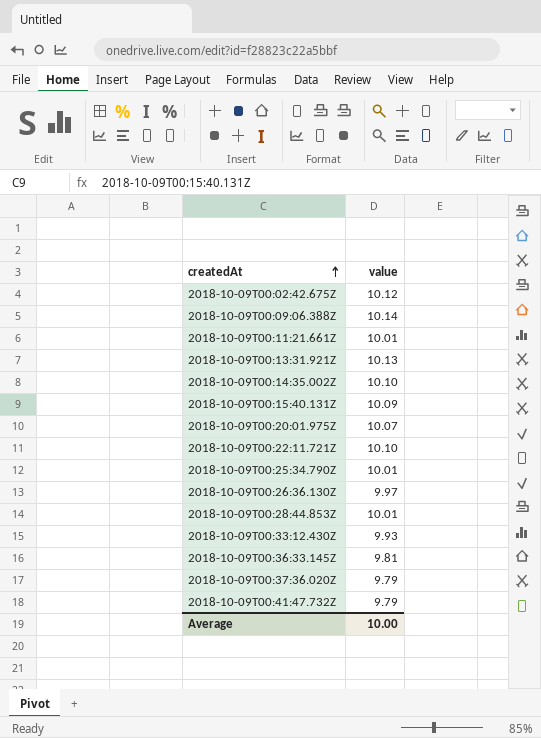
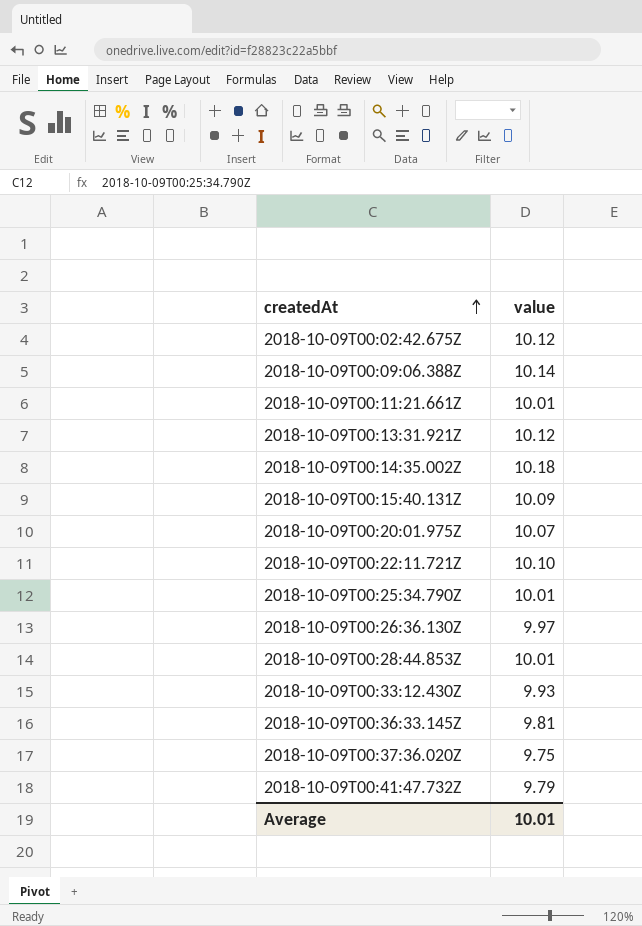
2018-10-09T00:13:31.921Z | value: 10.13 -> 10.12
2018-10-09T00:14:35.002Z | value: 10.10 -> 10.18
2018-10-09T00:37:36.020Z | value: 9.79 -> 9.75
Average | value: 10.00 -> 10.01

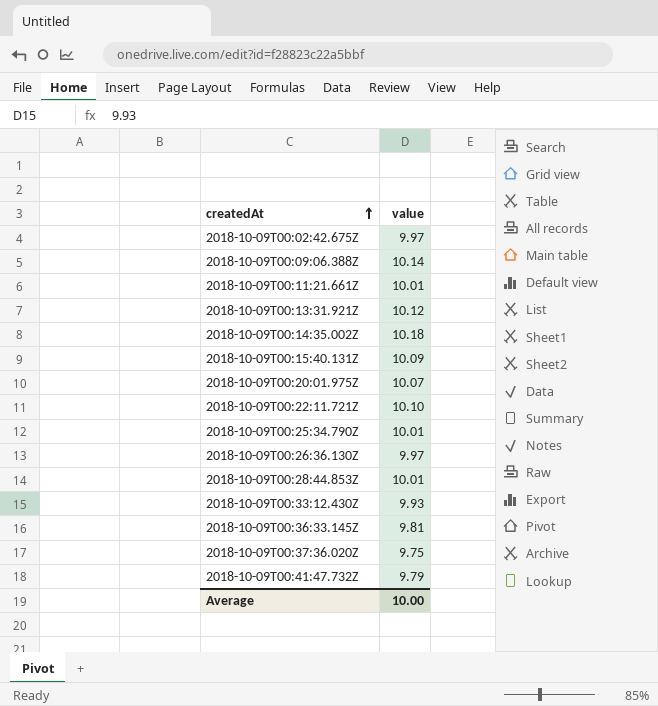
2018-10-09T00:02:42.675Z | value: 10.12 -> 9.97
Average | value: 10.01 -> 10.00

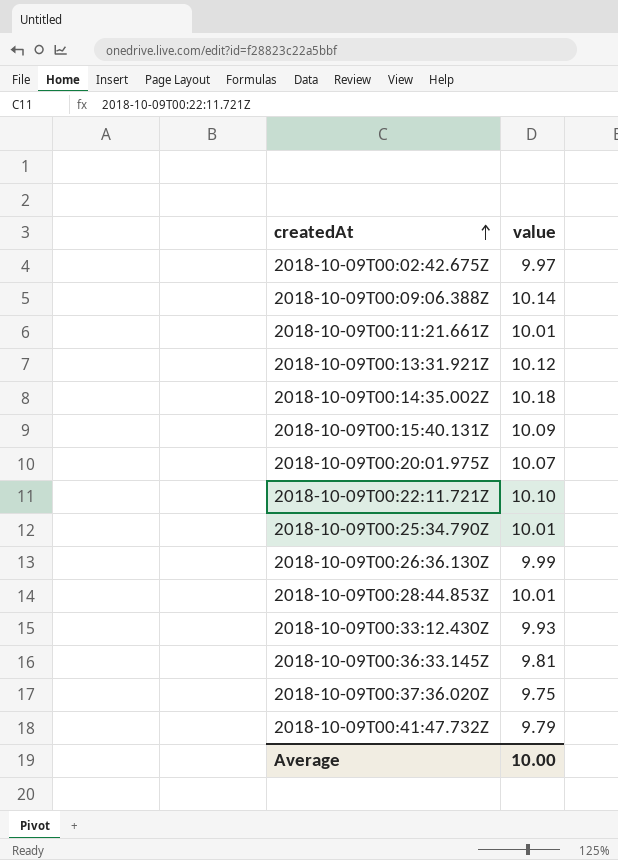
2018-10-09T00:26:36.130Z | value: 9.97 -> 9.99

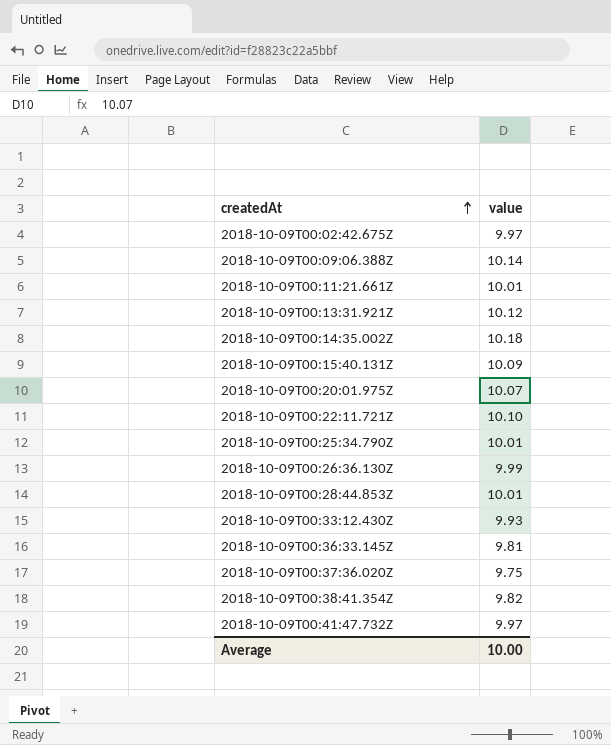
row 2018-10-09T00:38:41.354Z: none -> 9.82
2018-10-09T00:41:47.732Z | value: 9.79 -> 9.97

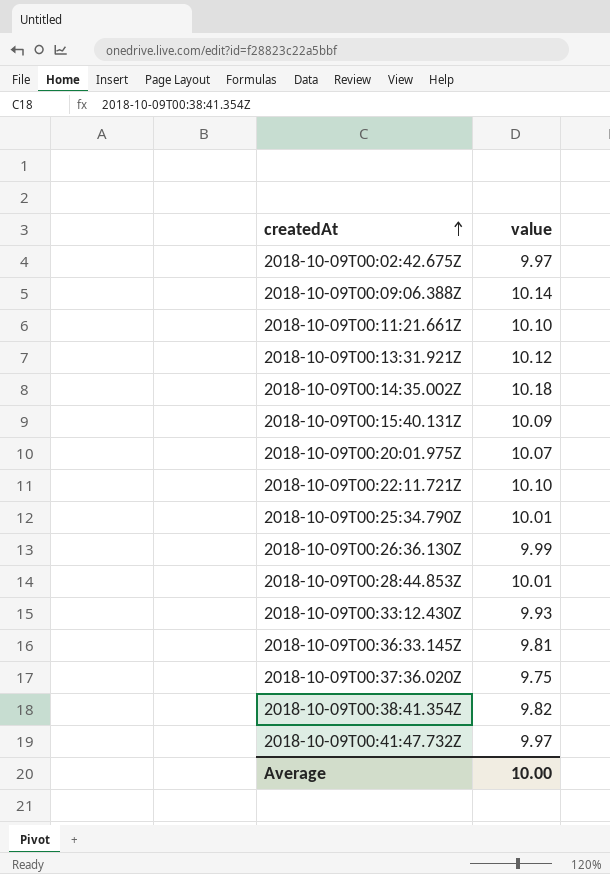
2018-10-09T00:11:21.661Z | value: 10.01 -> 10.10

